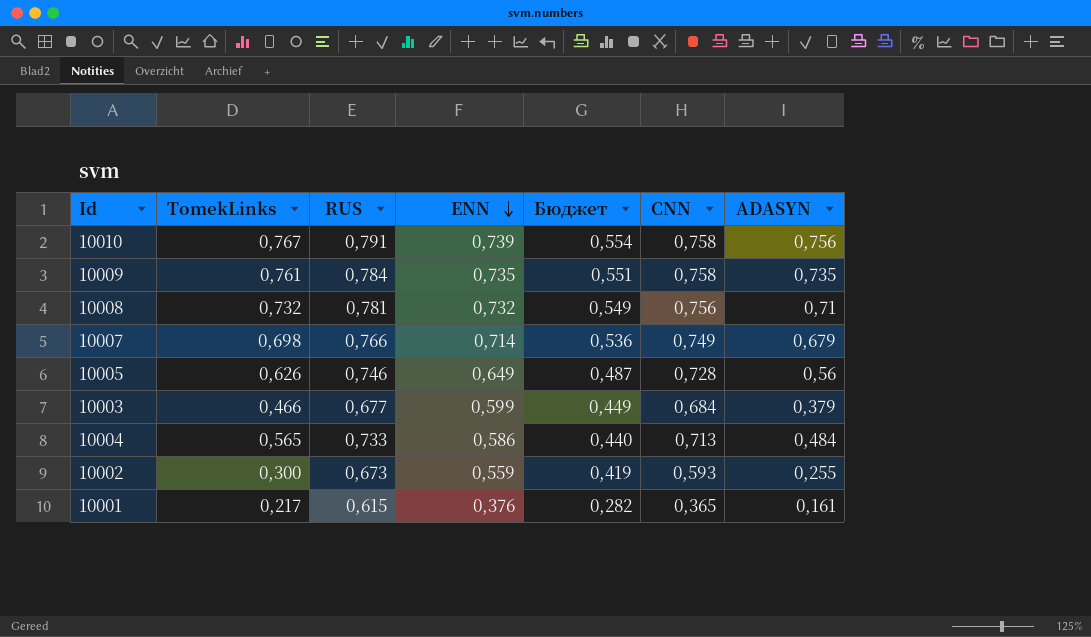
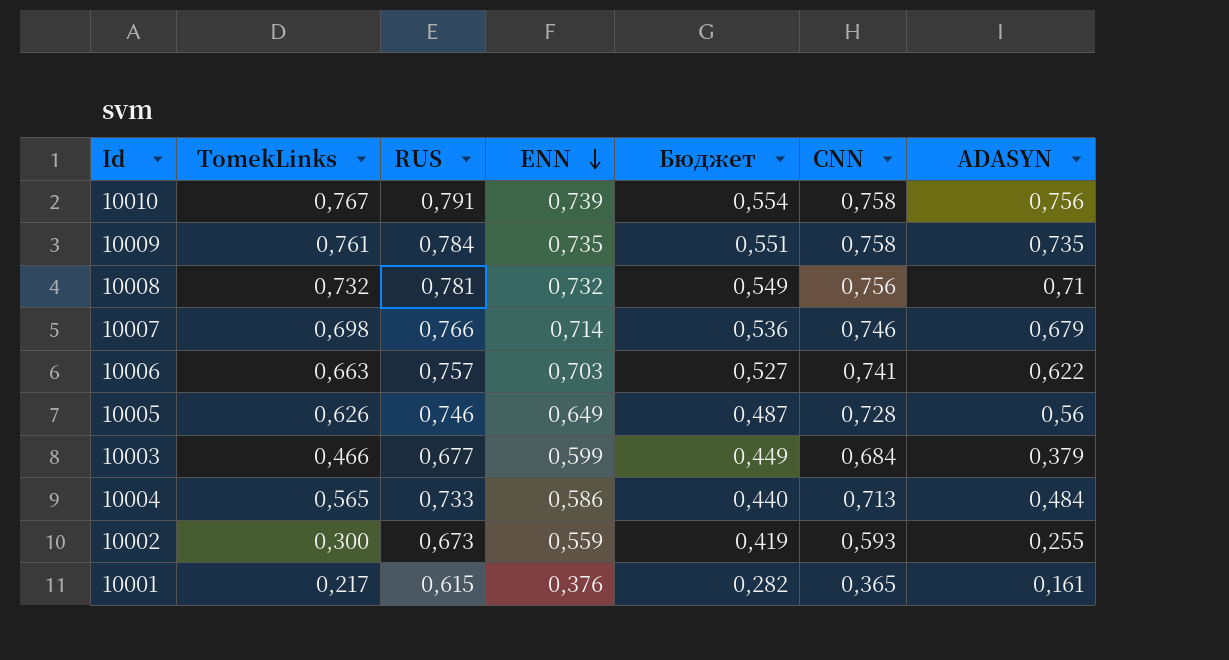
10007 | CNN: 0,749 -> 0,746
row 10006: none -> 0,663 | 0,757 | 0,703 | 0,527 | 0,741 | 0,622

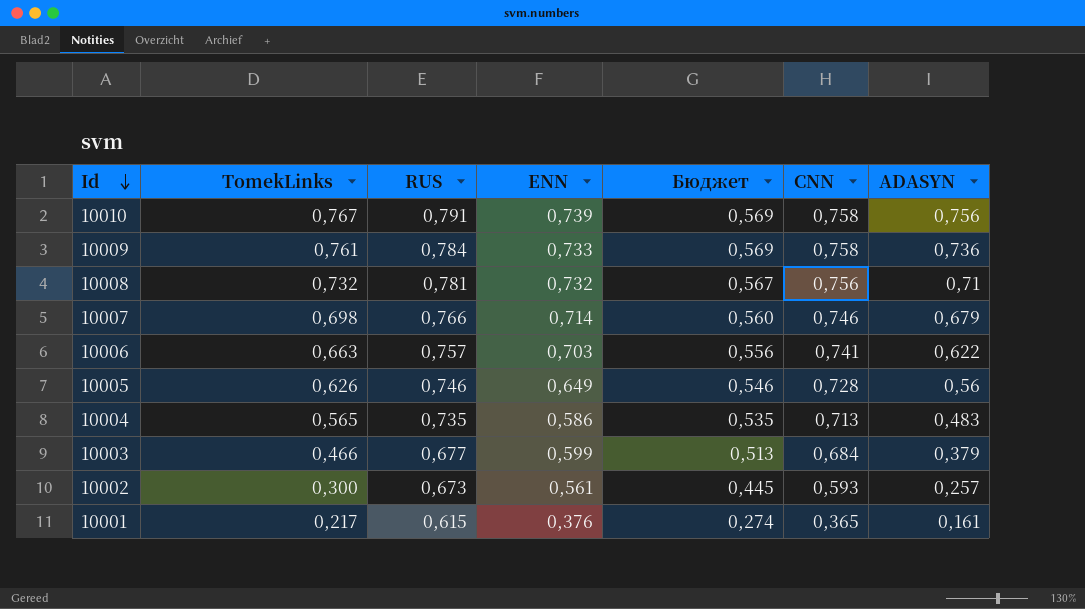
row order: ENN descending -> Id descending
column Бюджет | formula: [ENN] * 0,75 -> [CNN] * 0,75
10009 | ENN: 0,735 -> 0,733
10009 | ADASYN: 0,735 -> 0,736
10004 | RUS: 0,733 -> 0,735
10004 | ADASYN: 0,484 -> 0,483
10002 | ENN: 0,559 -> 0,561
10002 | ADASYN: 0,255 -> 0,257

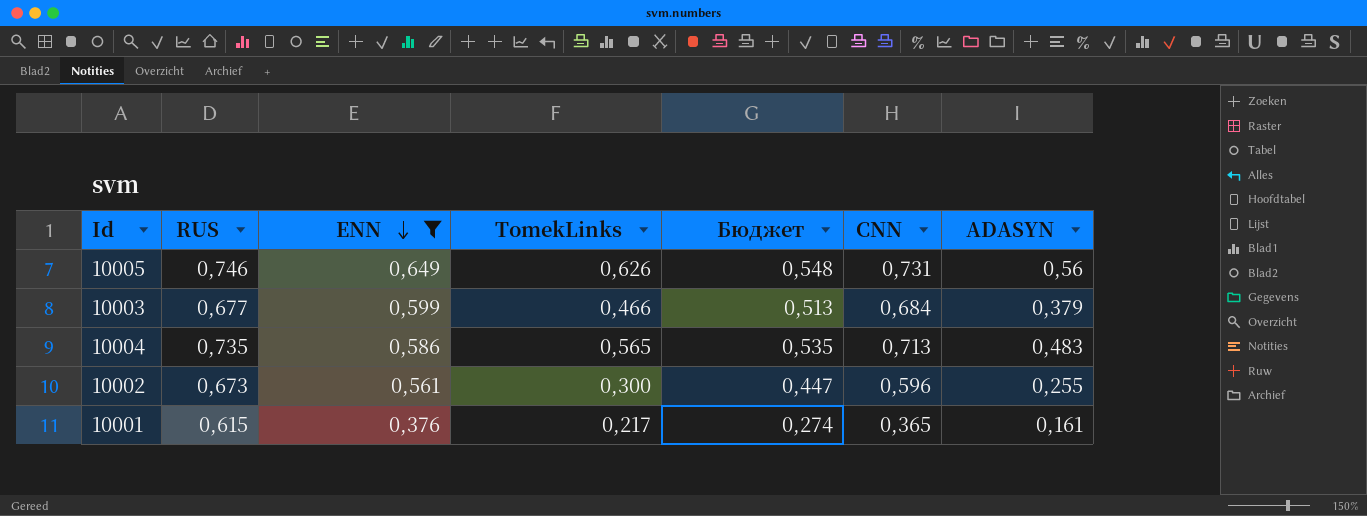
filter: none -> ENN <= 0,649
row order: Id descending -> ENN descending
column TomekLinks | position: 2 -> 4
10005 | Бюджет: 0,546 -> 0,548
10005 | CNN: 0,728 -> 0,731
10002 | Бюджет: 0,445 -> 0,447
10002 | CNN: 0,593 -> 0,596
10002 | ADASYN: 0,257 -> 0,255

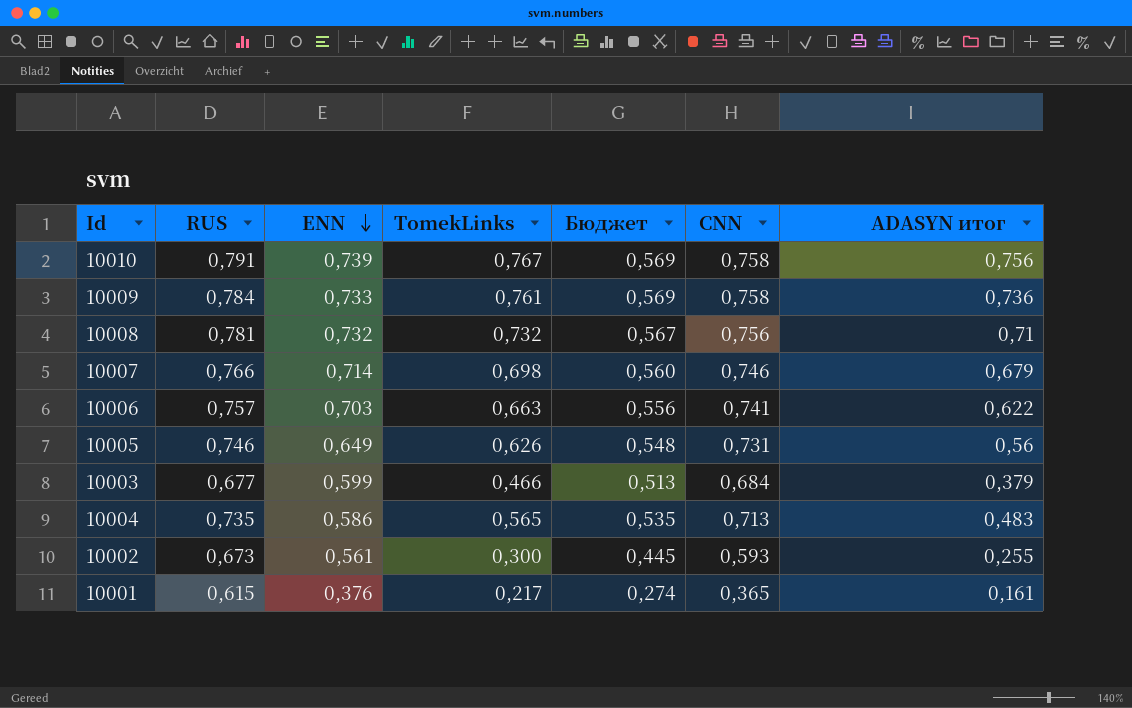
filter: ENN <= 0,649 -> none
column name: ADASYN -> ADASYN итог
10002 | Бюджет: 0,447 -> 0,445
10002 | CNN: 0,596 -> 0,593

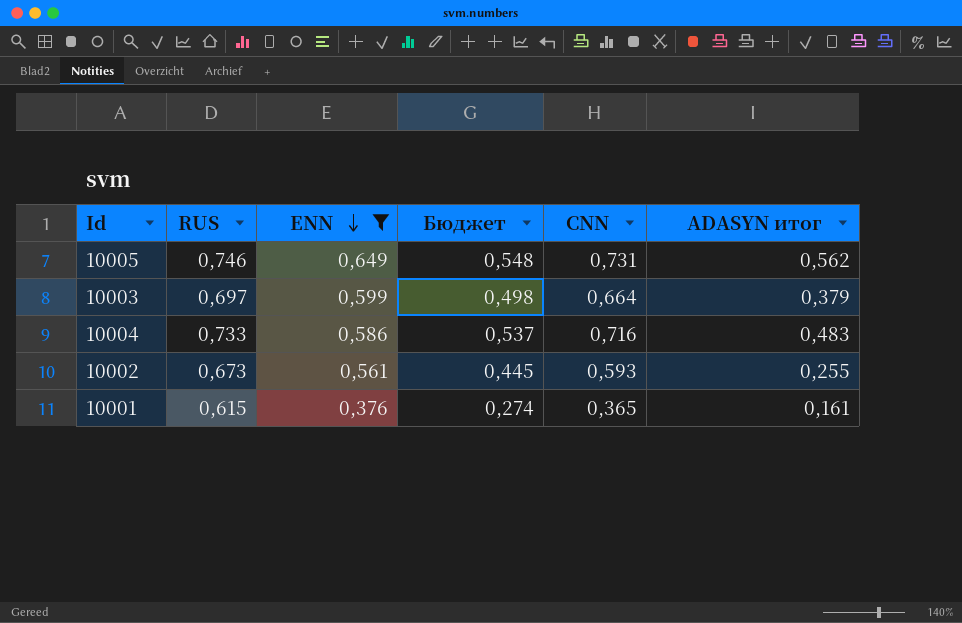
filter: none -> ENN <= 0,649
column TomekLinks | position: 4 -> none
10005 | ADASYN итог: 0,56 -> 0,562
10003 | RUS: 0,677 -> 0,697
10003 | Бюджет: 0,513 -> 0,498
10003 | CNN: 0,684 -> 0,664
10004 | RUS: 0,735 -> 0,733
10004 | Бюджет: 0,535 -> 0,537
10004 | CNN: 0,713 -> 0,716

